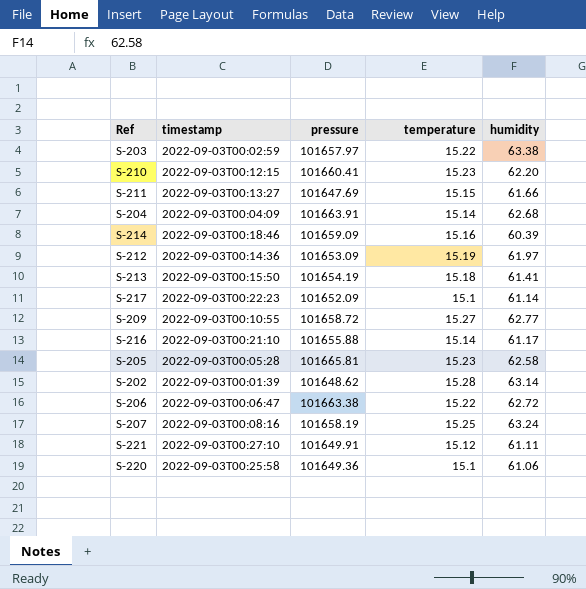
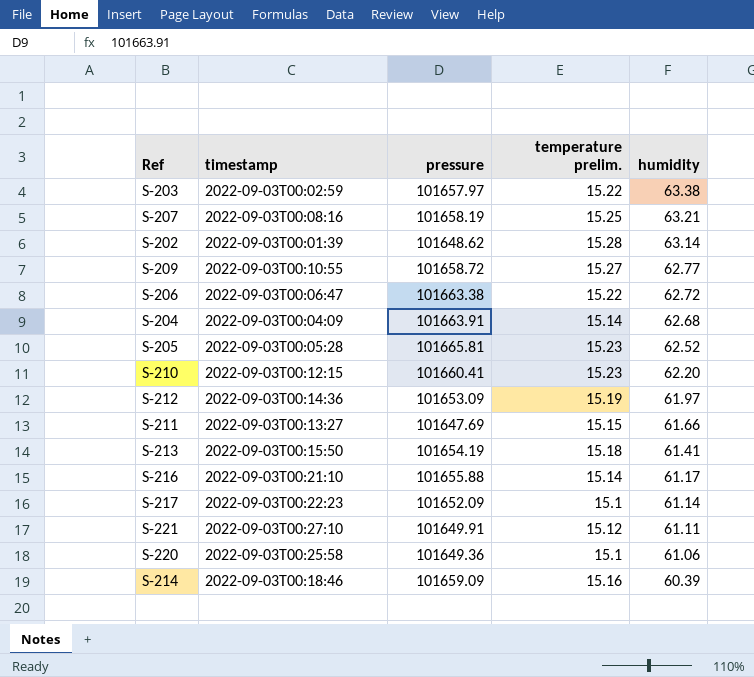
row order: none -> humidity descending
column name: temperature -> temperature prelim.
S-207 | humidity: 63.24 -> 63.21
S-205 | humidity: 62.58 -> 62.52

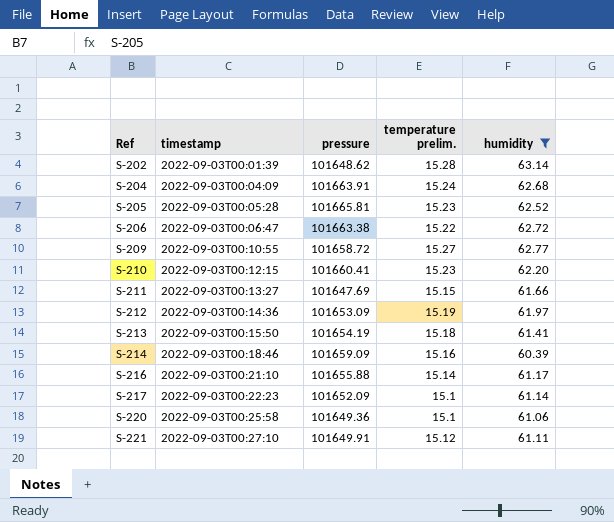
filter: none -> humidity <= 63.14
row order: humidity descending -> Ref ascending
S-204 | temperature prelim.: 15.14 -> 15.24

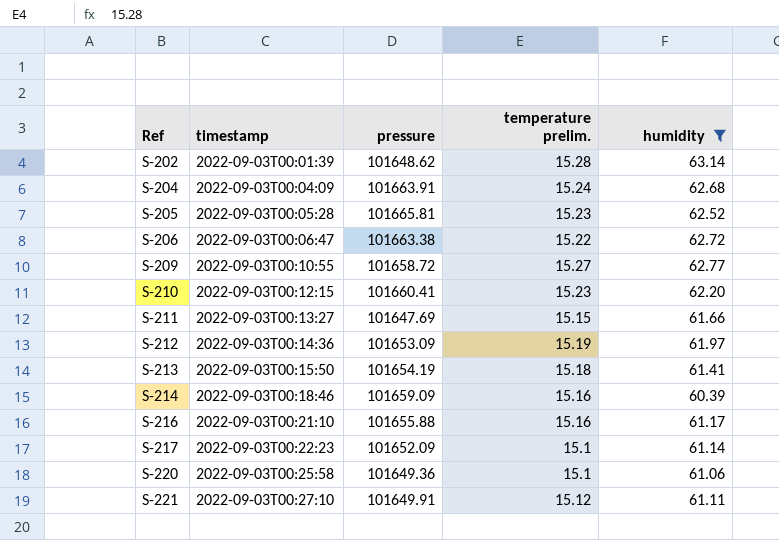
S-216 | temperature prelim.: 15.14 -> 15.16

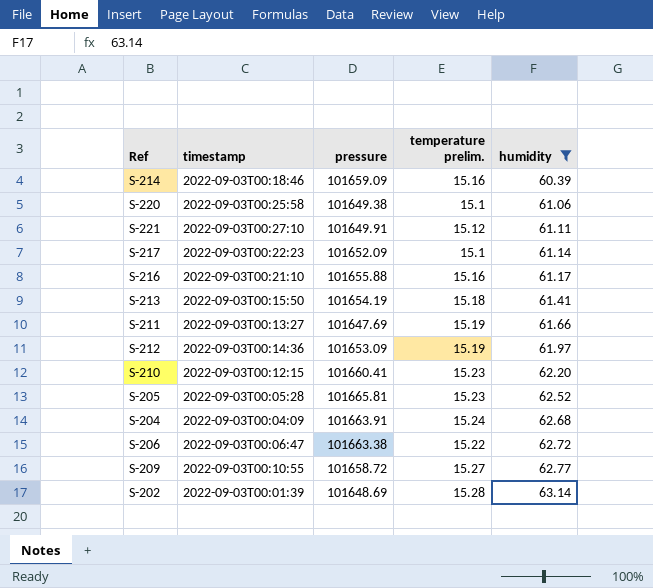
row order: Ref ascending -> humidity ascending
S-220 | pressure: 101649.36 -> 101649.38
S-211 | temperature prelim.: 15.15 -> 15.19
S-202 | pressure: 101648.62 -> 101648.69

